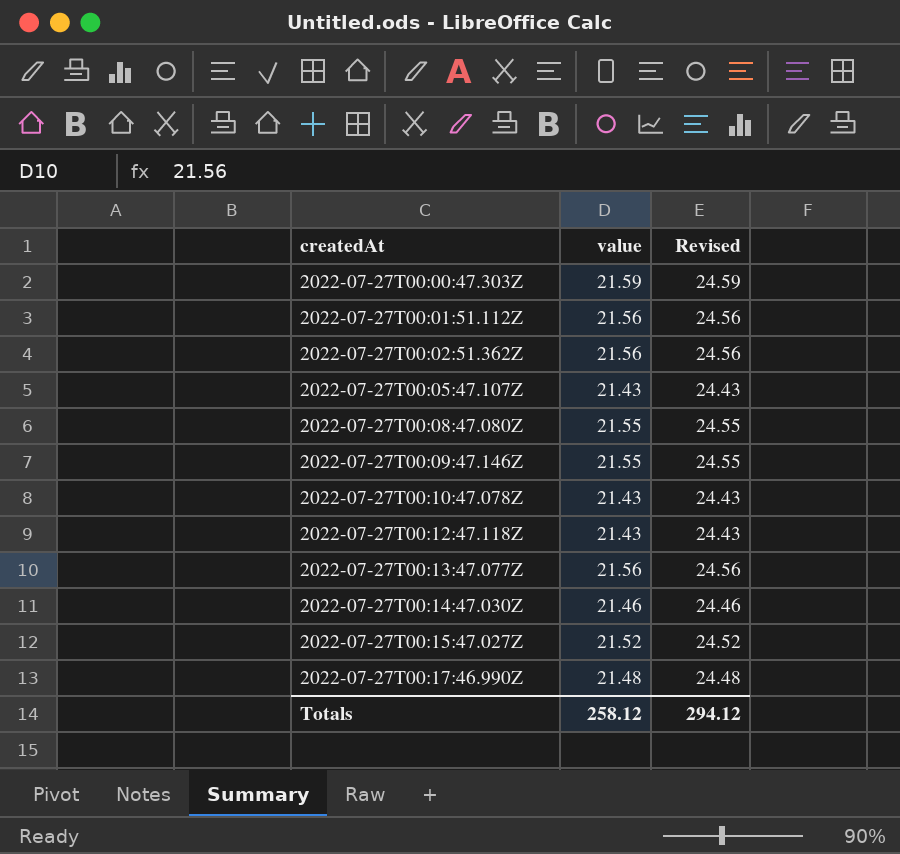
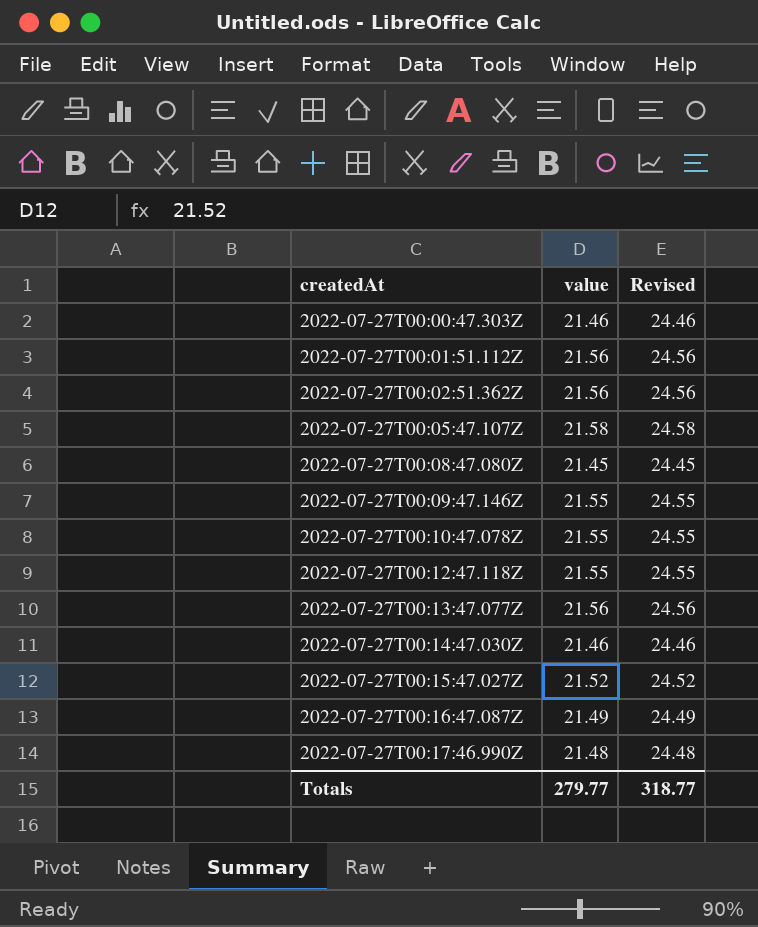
2022-07-27T00:00:47.303Z | value: 21.59 -> 21.46
2022-07-27T00:00:47.303Z | Revised: 24.59 -> 24.46
2022-07-27T00:05:47.107Z | value: 21.43 -> 21.58
2022-07-27T00:05:47.107Z | Revised: 24.43 -> 24.58
2022-07-27T00:08:47.080Z | value: 21.55 -> 21.45
2022-07-27T00:08:47.080Z | Revised: 24.55 -> 24.45
2022-07-27T00:10:47.078Z | value: 21.43 -> 21.55
2022-07-27T00:10:47.078Z | Revised: 24.43 -> 24.55
2022-07-27T00:12:47.118Z | value: 21.43 -> 21.55
2022-07-27T00:12:47.118Z | Revised: 24.43 -> 24.55
row 2022-07-27T00:16:47.087Z: none -> 21.49 | 24.49
Totals | value: 258.12 -> 279.77
Totals | Revised: 294.12 -> 318.77

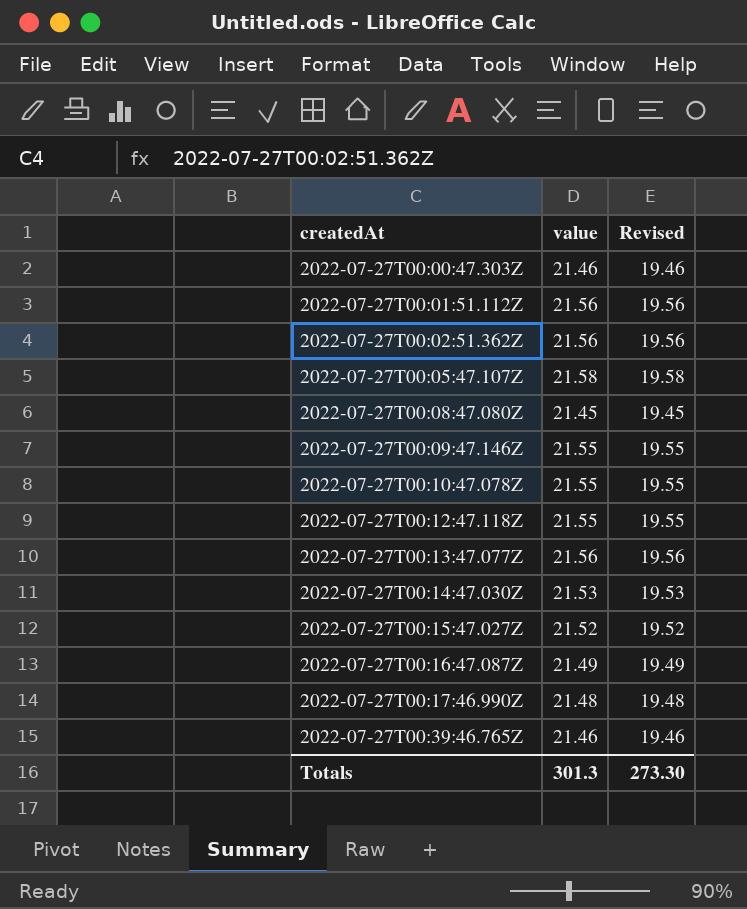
column Revised | formula: [value] + 3 -> [value] - 2
2022-07-27T00:14:47.030Z | value: 21.46 -> 21.53
row 2022-07-27T00:39:46.765Z: none -> 21.46 | 19.46
Totals | value: 279.77 -> 301.3
Totals | Revised: 318.77 -> 273.30

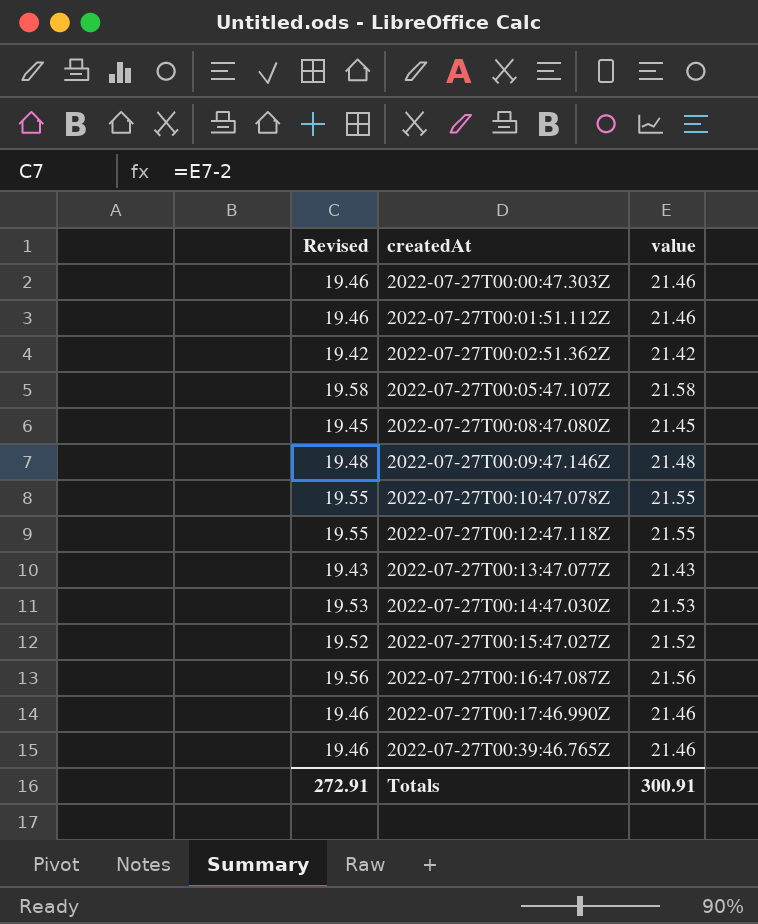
column Revised | position: 3 -> 1
2022-07-27T00:01:51.112Z | Revised: 19.56 -> 19.46
2022-07-27T00:01:51.112Z | value: 21.56 -> 21.46
2022-07-27T00:02:51.362Z | Revised: 19.56 -> 19.42
2022-07-27T00:02:51.362Z | value: 21.56 -> 21.42
2022-07-27T00:09:47.146Z | Revised: 19.55 -> 19.48
2022-07-27T00:09:47.146Z | value: 21.55 -> 21.48
2022-07-27T00:13:47.077Z | Revised: 19.56 -> 19.43
2022-07-27T00:13:47.077Z | value: 21.56 -> 21.43
2022-07-27T00:16:47.087Z | Revised: 19.49 -> 19.56
2022-07-27T00:16:47.087Z | value: 21.49 -> 21.56
2022-07-27T00:17:46.990Z | Revised: 19.48 -> 19.46
2022-07-27T00:17:46.990Z | value: 21.48 -> 21.46
Totals | Revised: 273.30 -> 272.91
Totals | value: 301.3 -> 300.91

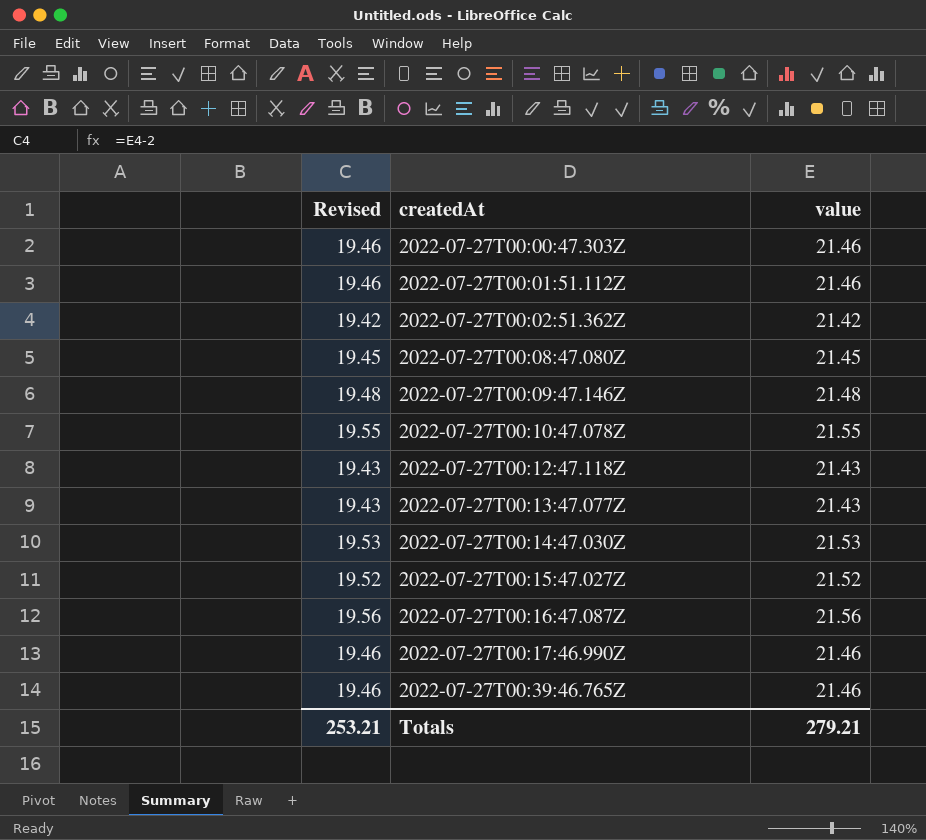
row 2022-07-27T00:05:47.107Z: 19.58 | 21.58 -> none
2022-07-27T00:12:47.118Z | Revised: 19.55 -> 19.43
2022-07-27T00:12:47.118Z | value: 21.55 -> 21.43
Totals | Revised: 272.91 -> 253.21
Totals | value: 300.91 -> 279.21

